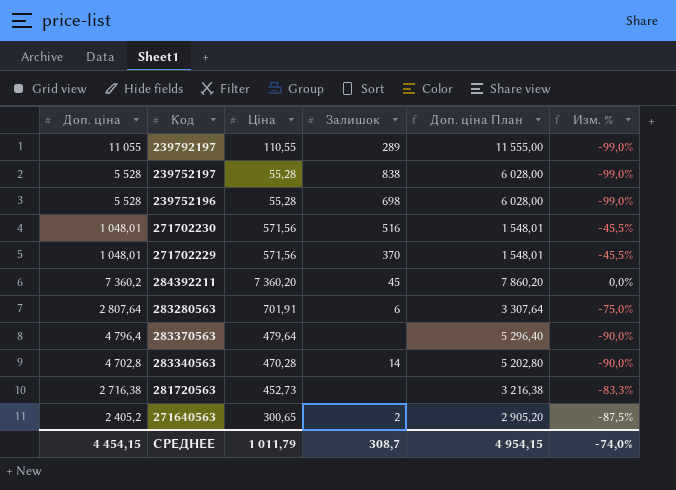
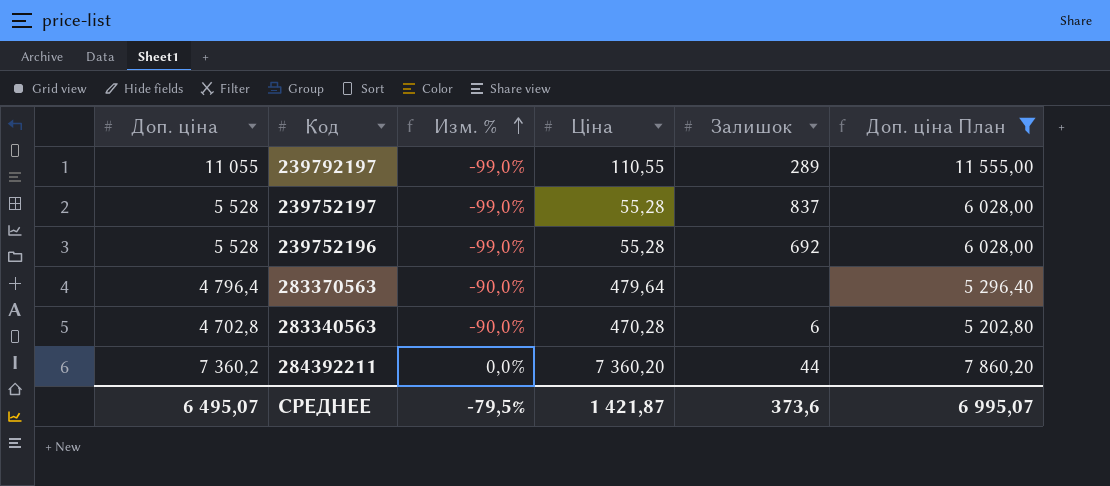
filter: none -> Доп. ціна План >= 5 202,80
row order: none -> Изм. % ascending
column Изм. % | position: 6 -> 3
239752197 | Залишок: 838 -> 837
239752196 | Залишок: 698 -> 692
283340563 | Залишок: 14 -> 6
284392211 | Залишок: 45 -> 44
СРЕДНЕЕ | Доп. ціна: 4 454,15 -> 6 495,07
СРЕДНЕЕ | Изм. %: -74,0% -> -79,5%
СРЕДНЕЕ | Ціна: 1 011,79 -> 1 421,87
СРЕДНЕЕ | Залишок: 308,7 -> 373,6
СРЕДНЕЕ | Доп. ціна План: 4 954,15 -> 6 995,07

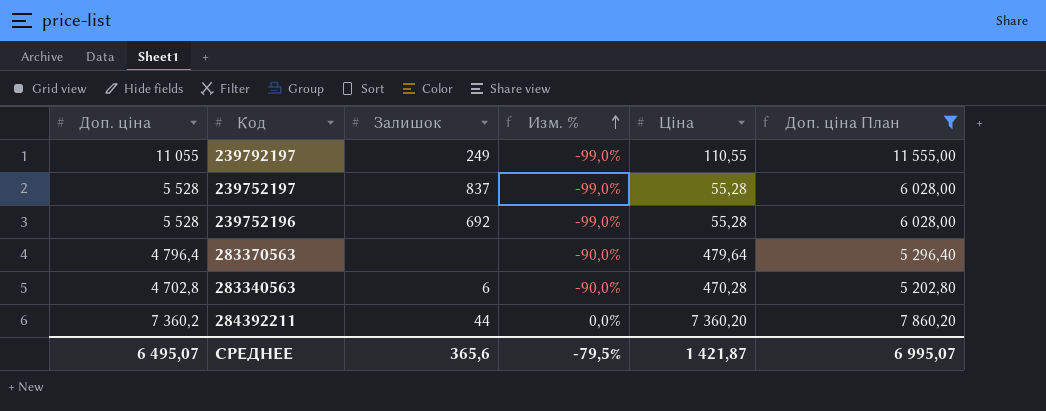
column Залишок | position: 5 -> 3
239792197 | Залишок: 289 -> 249
СРЕДНЕЕ | Залишок: 373,6 -> 365,6

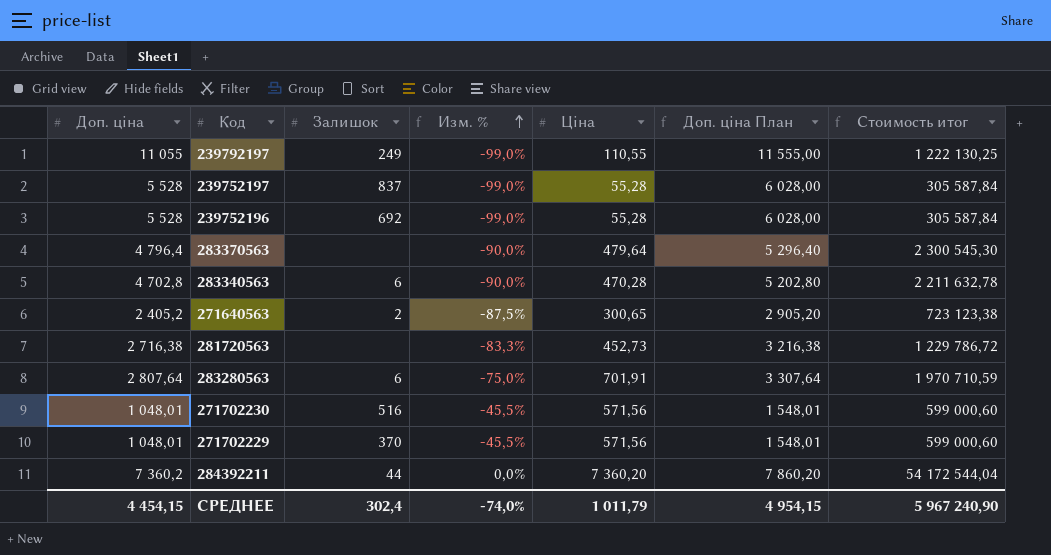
filter: Доп. ціна План >= 5 202,80 -> none
column Стоимость итог | formula: none -> [Доп. ціна] * [Ціна]
СРЕДНЕЕ | Доп. ціна: 6 495,07 -> 4 454,15
СРЕДНЕЕ | Залишок: 365,6 -> 302,4
СРЕДНЕЕ | Изм. %: -79,5% -> -74,0%
СРЕДНЕЕ | Ціна: 1 421,87 -> 1 011,79
СРЕДНЕЕ | Доп. ціна План: 6 995,07 -> 4 954,15

